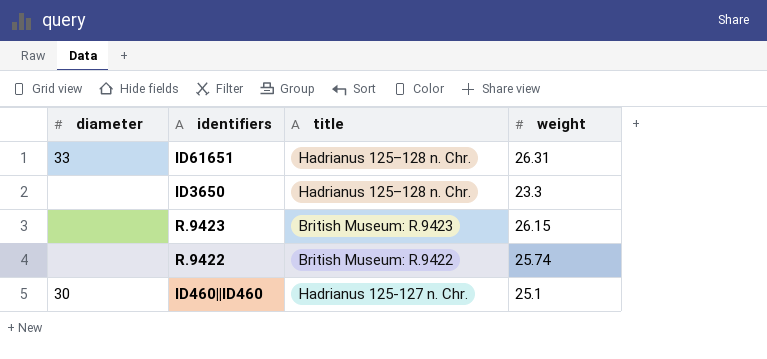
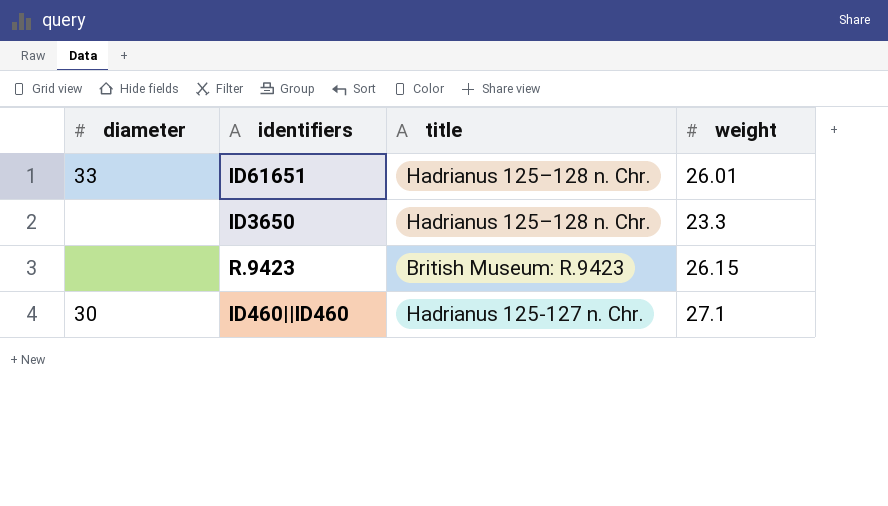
row R.9422: none | British Museum: R.9422 | 25.74 -> none
ID61651 | weight: 26.31 -> 26.01
ID460||ID460 | weight: 25.1 -> 27.1

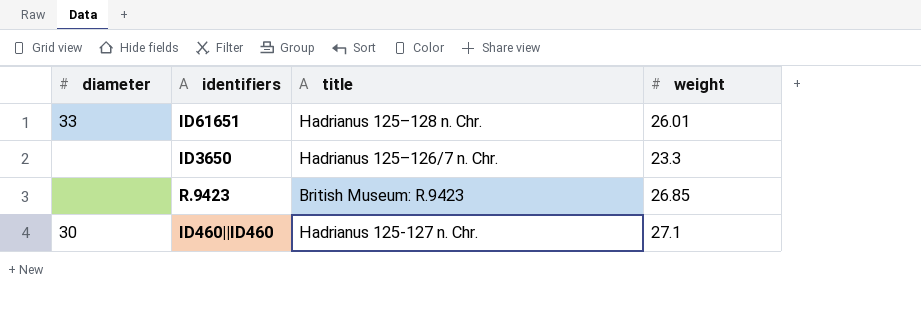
ID3650 | title: Hadrianus 125–128 n. Chr. -> Hadrianus 125–126/7 n. Chr.
R.9423 | weight: 26.15 -> 26.85

